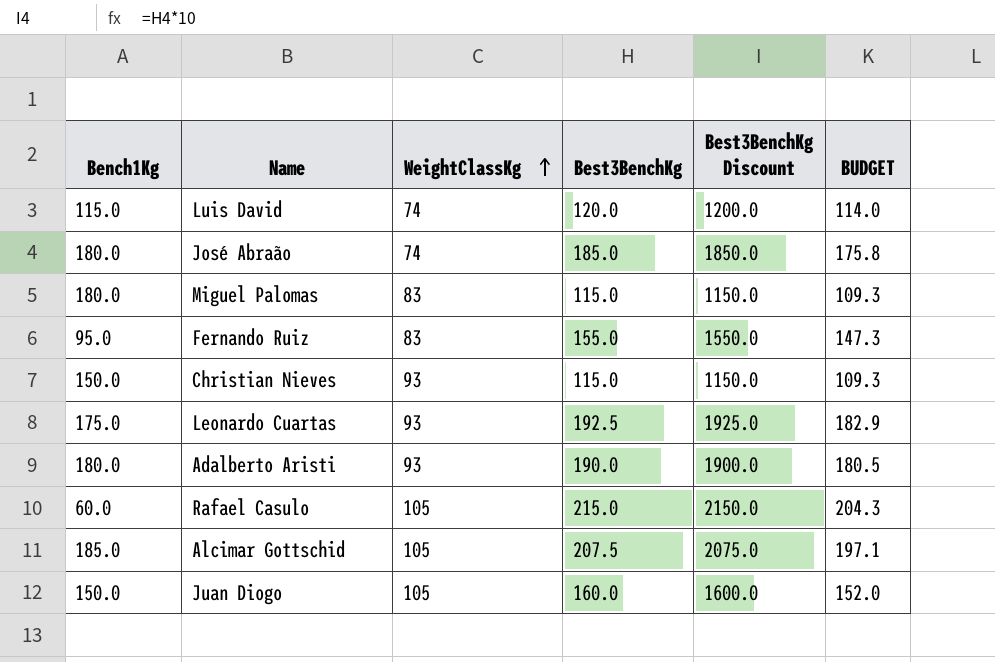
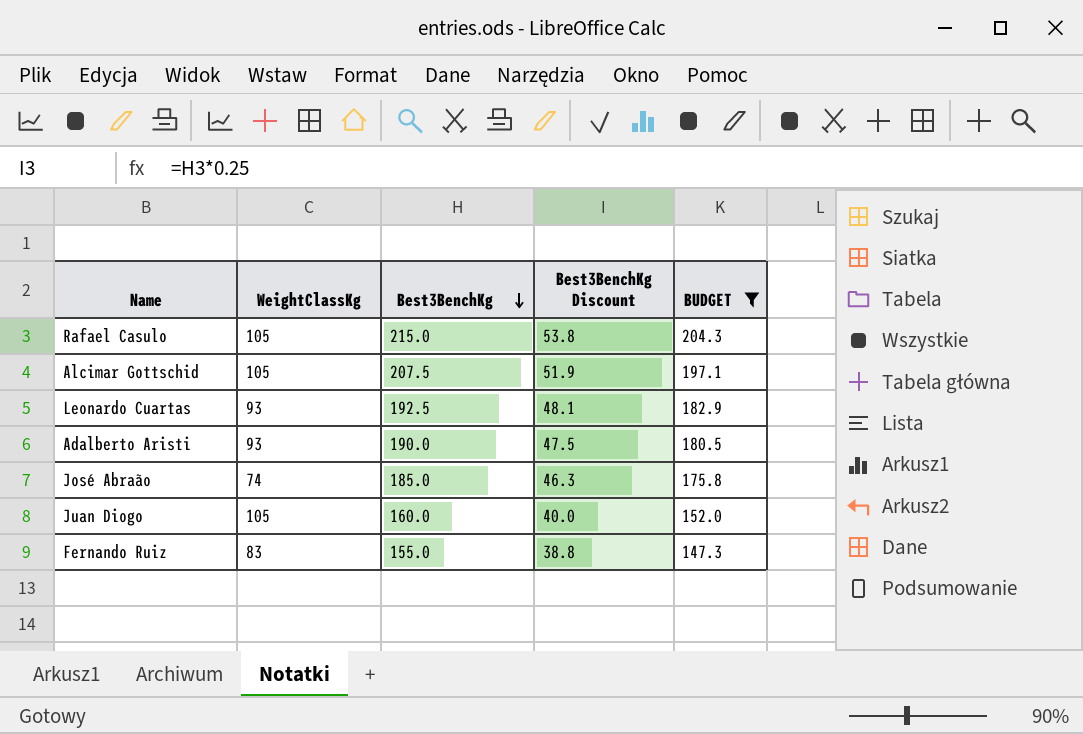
filter: none -> BUDGET >= 147.3
row order: WeightClassKg ascending -> Best3BenchKg descending
column Bench1Kg | position: 1 -> none
column Best3BenchKg Discount | formula: [Best3BenchKg] * 10 -> [Best3BenchKg] * 0.25

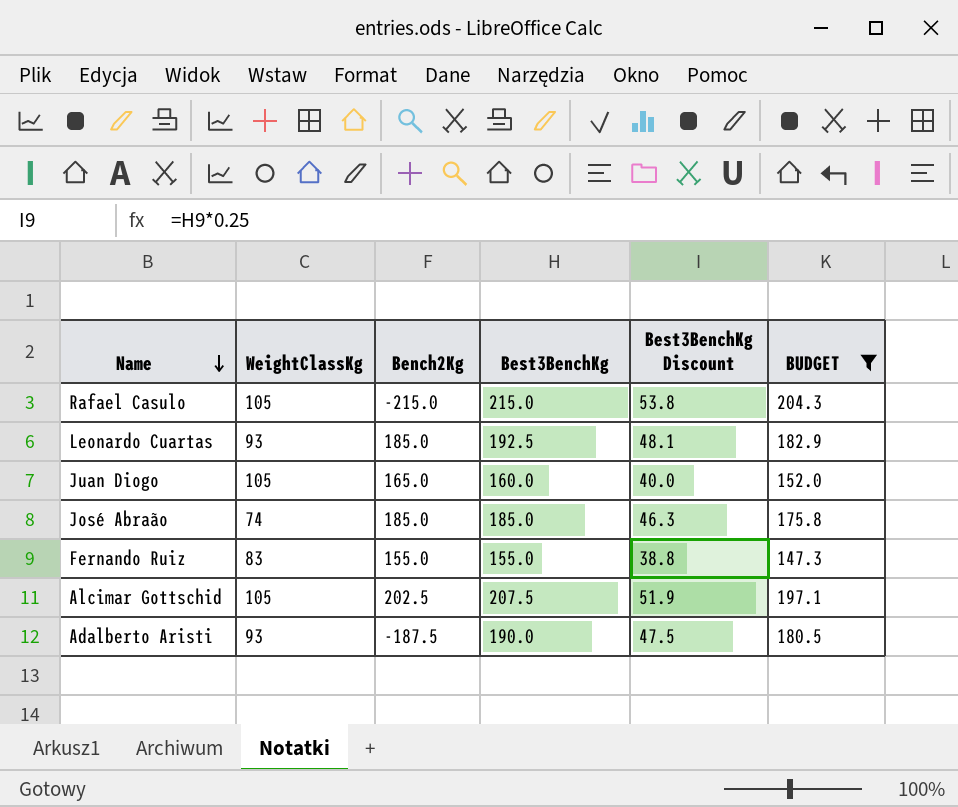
row order: Best3BenchKg descending -> Name descending
column Bench2Kg | position: none -> 3

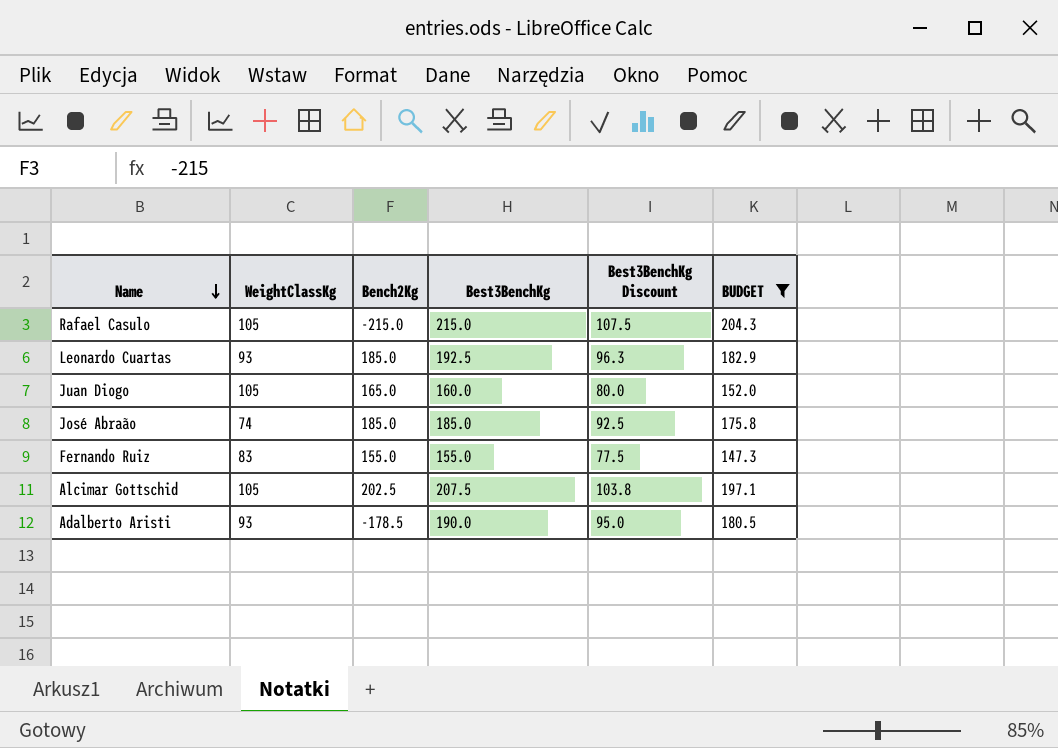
column Best3BenchKg Discount | formula: [Best3BenchKg] * 0.25 -> [Best3BenchKg] * 0.5
Adalberto Aristi | Bench2Kg: -187.5 -> -178.5

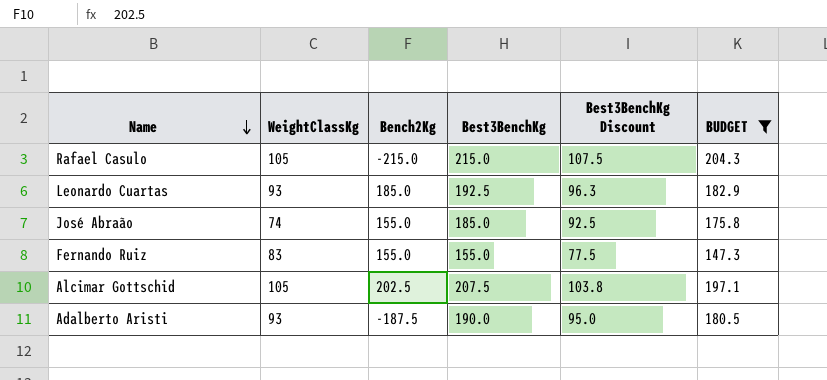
row Juan Diogo: 105 | 165.0 | 160.0 | 80.0 | 152.0 -> none
José Abraão | Bench2Kg: 185.0 -> 155.0
Adalberto Aristi | Bench2Kg: -178.5 -> -187.5

